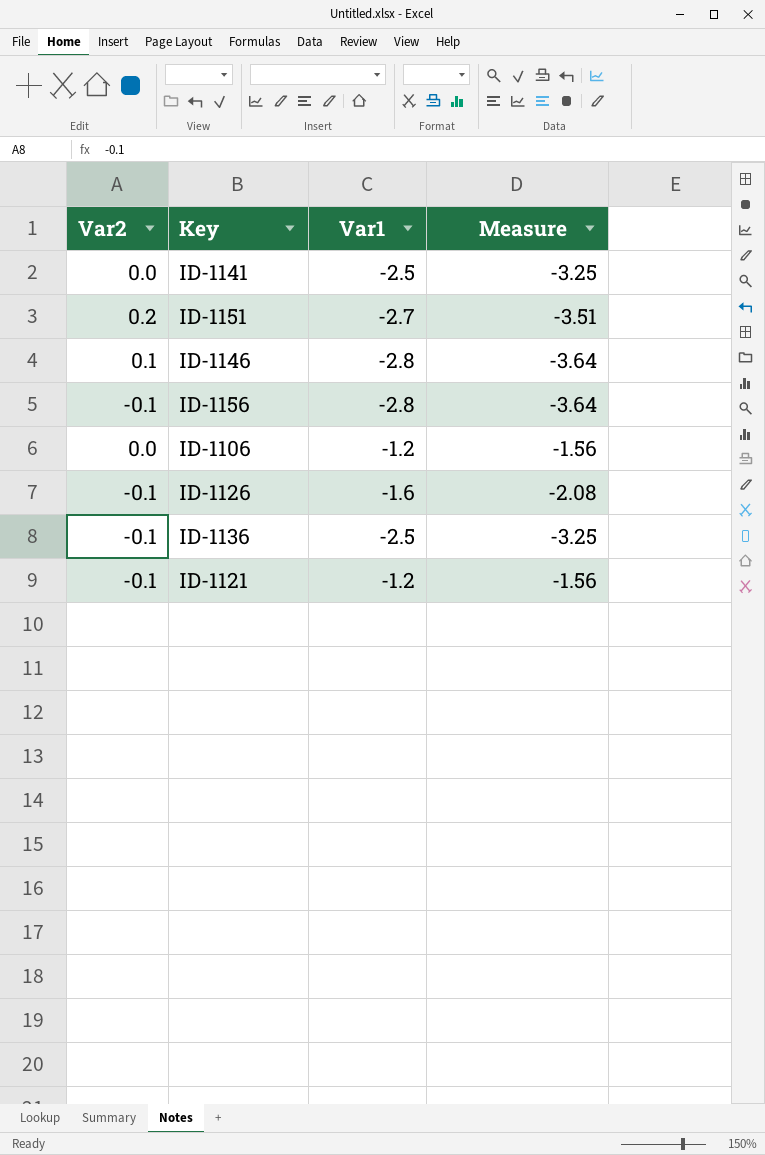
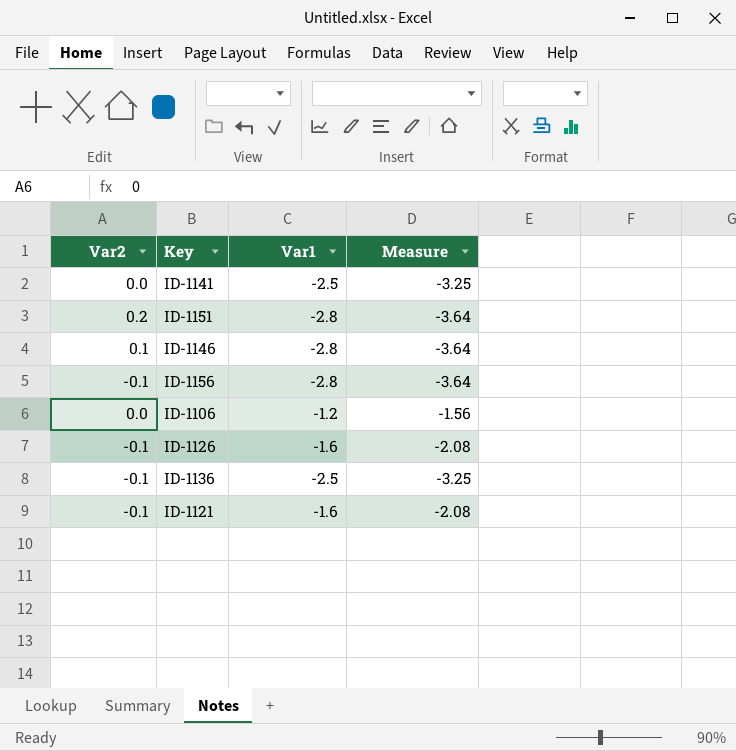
ID-1151 | Var1: -2.7 -> -2.8
ID-1151 | Measure: -3.51 -> -3.64
ID-1121 | Var1: -1.2 -> -1.6
ID-1121 | Measure: -1.56 -> -2.08

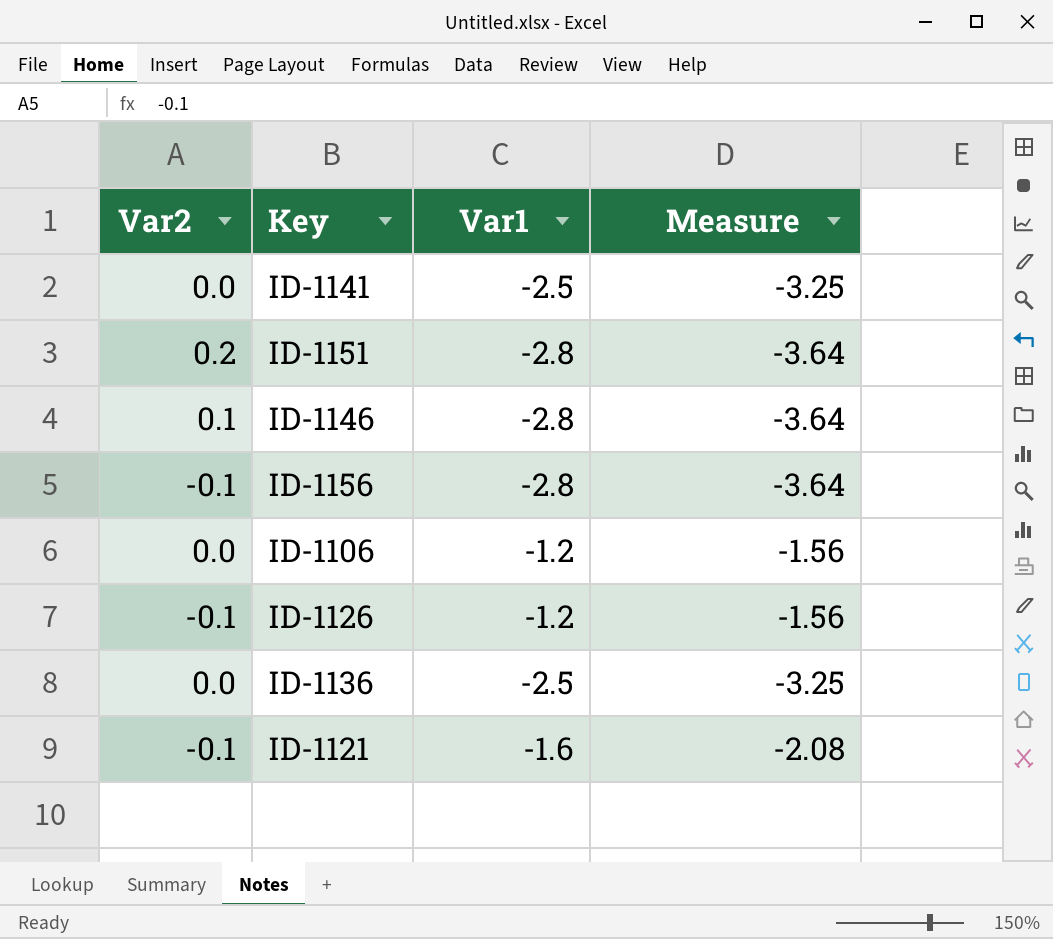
ID-1126 | Var1: -1.6 -> -1.2
ID-1126 | Measure: -2.08 -> -1.56
ID-1136 | Var2: -0.1 -> 0.0

